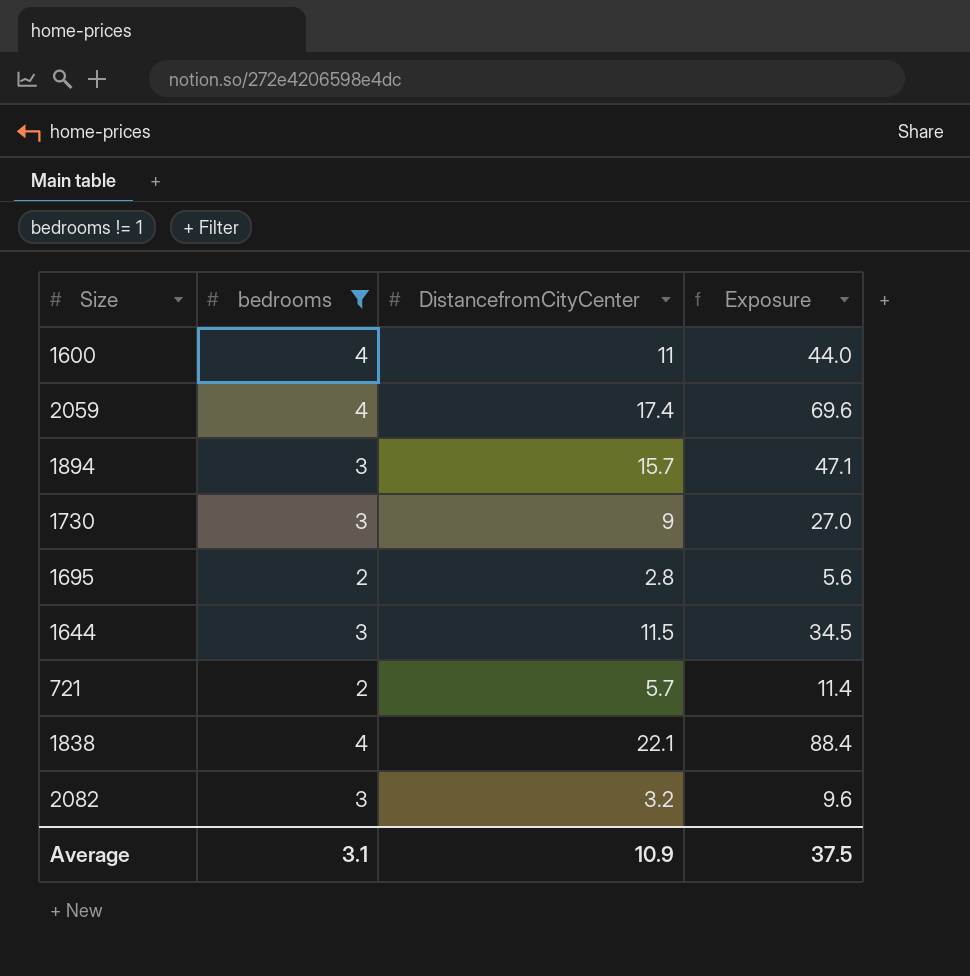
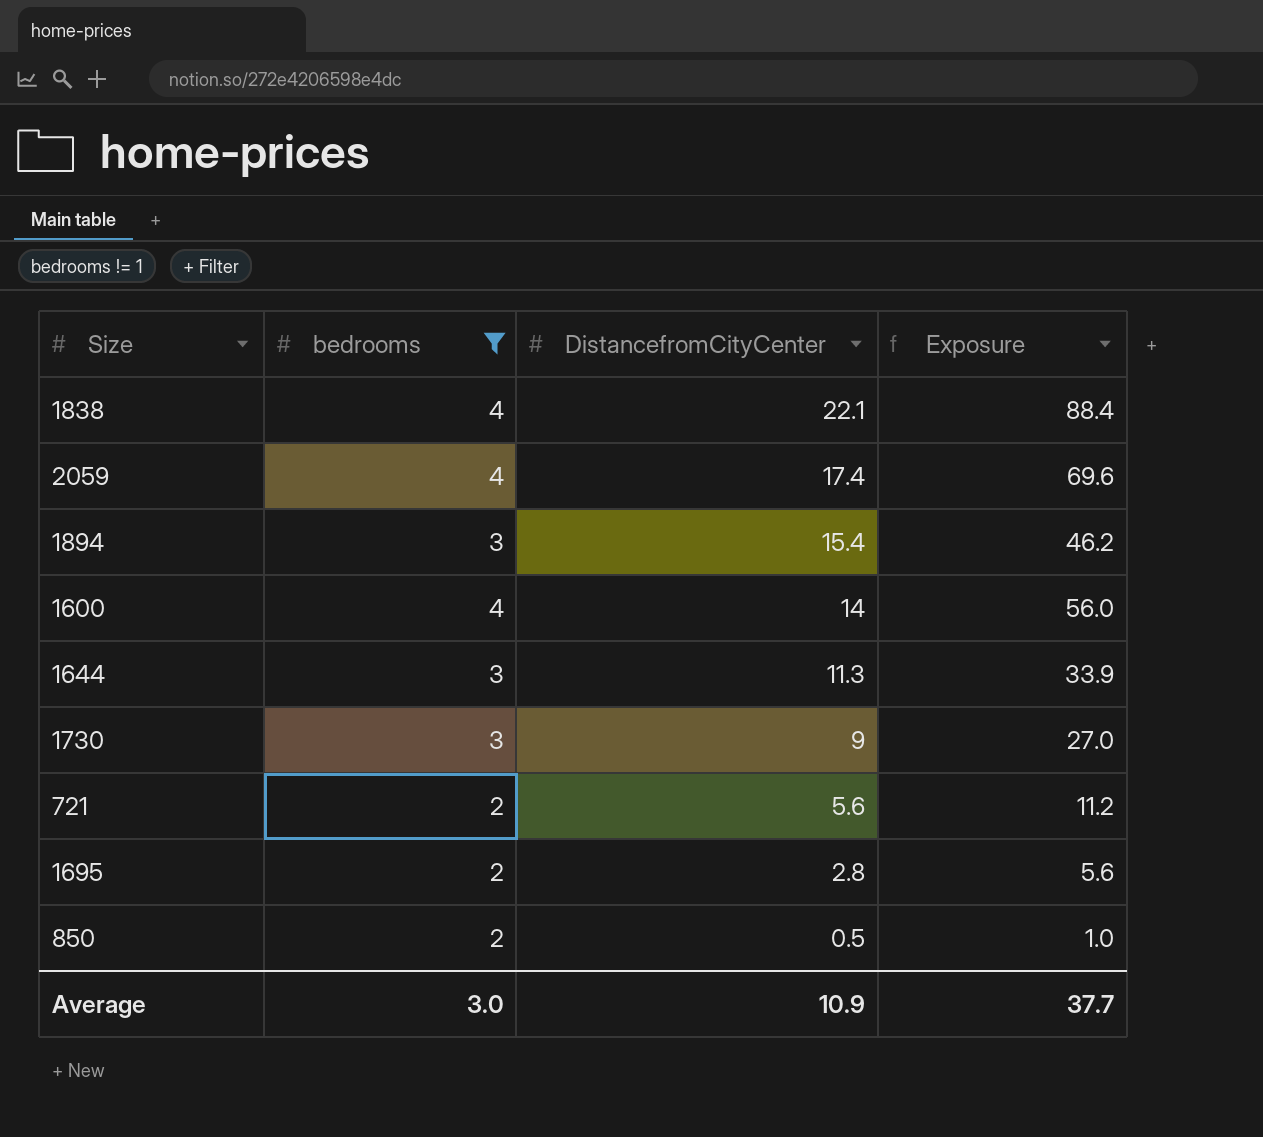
row order: none -> DistancefromCityCenter descending
row 2082: 3 | 3.2 | 9.6 -> none
1894 | DistancefromCityCenter: 15.7 -> 15.4
1894 | Exposure: 47.1 -> 46.2
1600 | DistancefromCityCenter: 11 -> 14
1600 | Exposure: 44.0 -> 56.0
1644 | DistancefromCityCenter: 11.5 -> 11.3
1644 | Exposure: 34.5 -> 33.9
721 | DistancefromCityCenter: 5.7 -> 5.6
721 | Exposure: 11.4 -> 11.2
row 850: none -> 2 | 0.5 | 1.0
Average | bedrooms: 3.1 -> 3.0
Average | Exposure: 37.5 -> 37.7

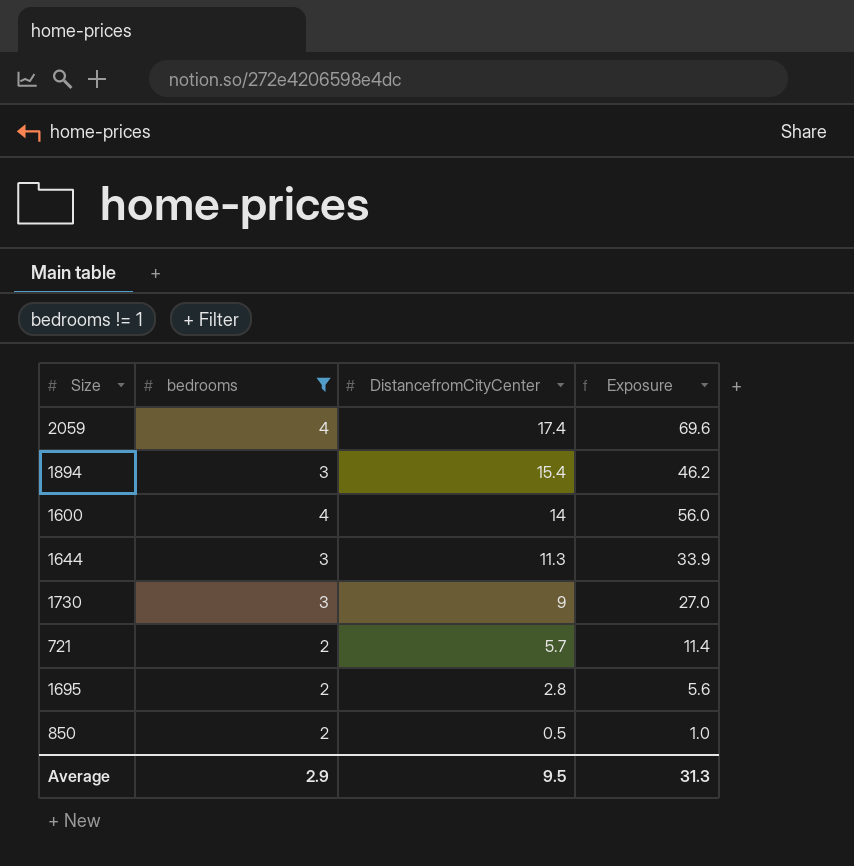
row 1838: 4 | 22.1 | 88.4 -> none
721 | DistancefromCityCenter: 5.6 -> 5.7
721 | Exposure: 11.2 -> 11.4
Average | bedrooms: 3.0 -> 2.9
Average | DistancefromCityCenter: 10.9 -> 9.5
Average | Exposure: 37.7 -> 31.3

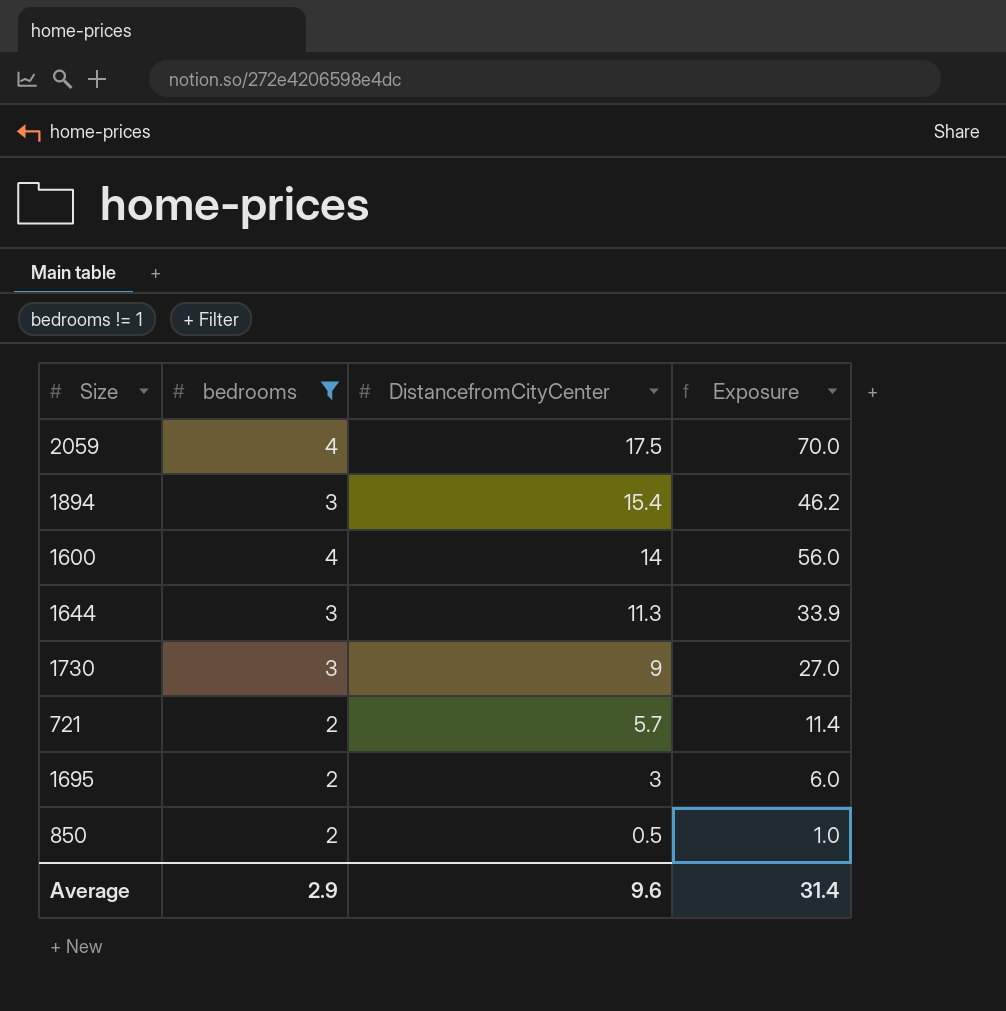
2059 | DistancefromCityCenter: 17.4 -> 17.5
2059 | Exposure: 69.6 -> 70.0
1695 | DistancefromCityCenter: 2.8 -> 3
1695 | Exposure: 5.6 -> 6.0
Average | DistancefromCityCenter: 9.5 -> 9.6
Average | Exposure: 31.3 -> 31.4

